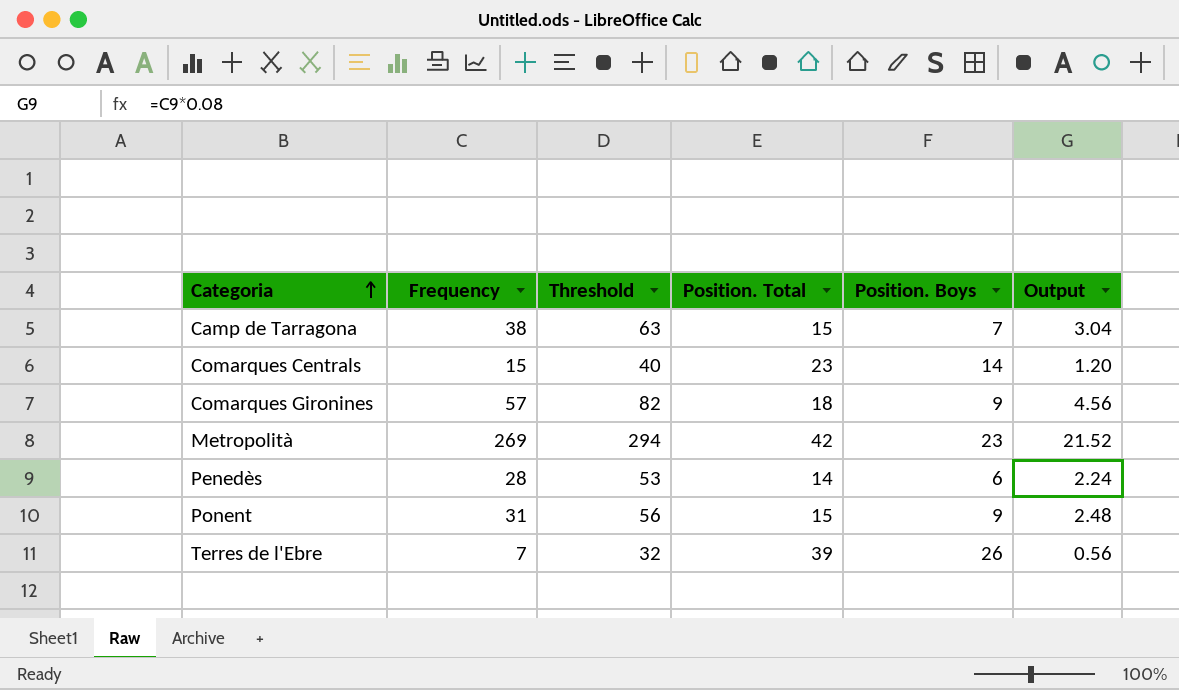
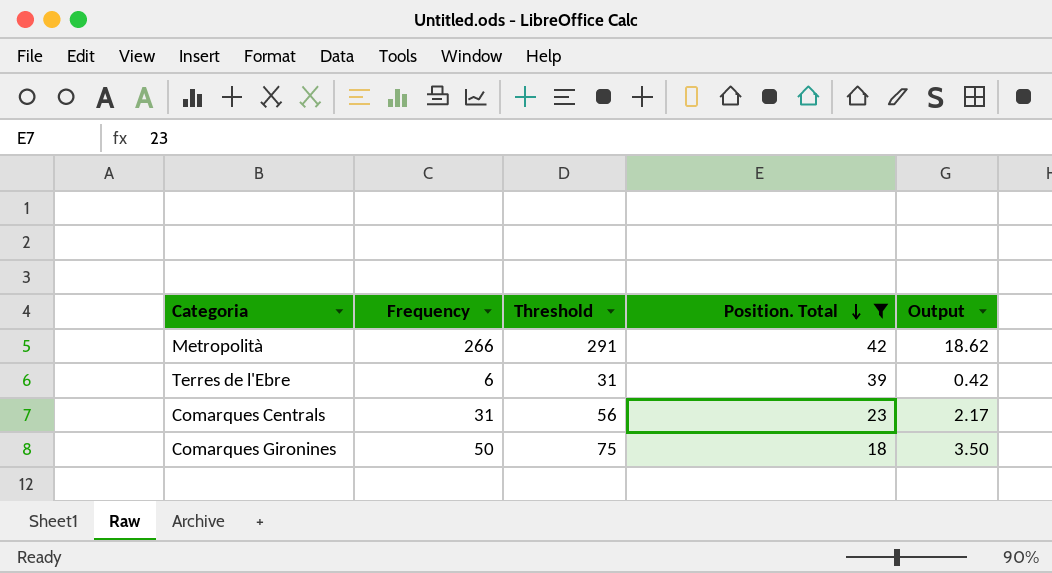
filter: none -> Position. Total >= 18
row order: Categoria ascending -> Position. Total descending
column Position. Boys | position: 5 -> none
column Output | formula: [Frequency] * 0.08 -> [Frequency] * 0.07
Metropolità | Frequency: 269 -> 266
Metropolità | Threshold: 294 -> 291
Terres de l'Ebre | Frequency: 7 -> 6
Terres de l'Ebre | Threshold: 32 -> 31
Comarques Centrals | Frequency: 15 -> 31
Comarques Centrals | Threshold: 40 -> 56
Comarques Gironines | Frequency: 57 -> 50
Comarques Gironines | Threshold: 82 -> 75

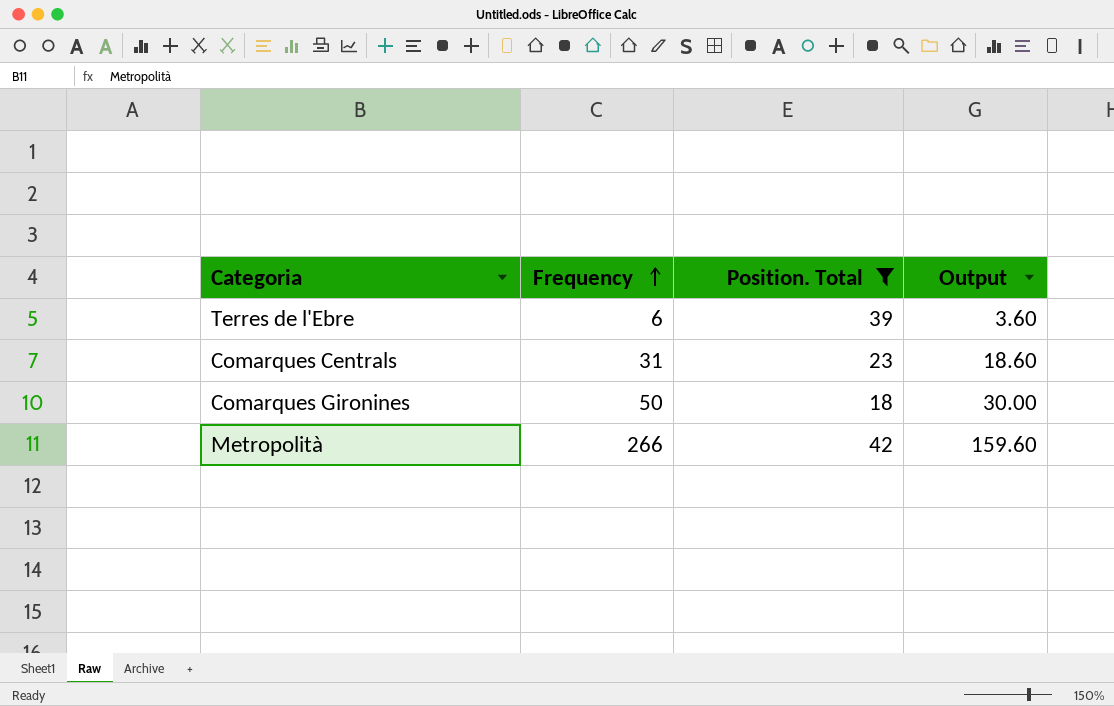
row order: Position. Total descending -> Frequency ascending
column Threshold | formula: [Frequency] + 25 -> none
column Output | formula: [Frequency] * 0.07 -> [Frequency] * 0.6

